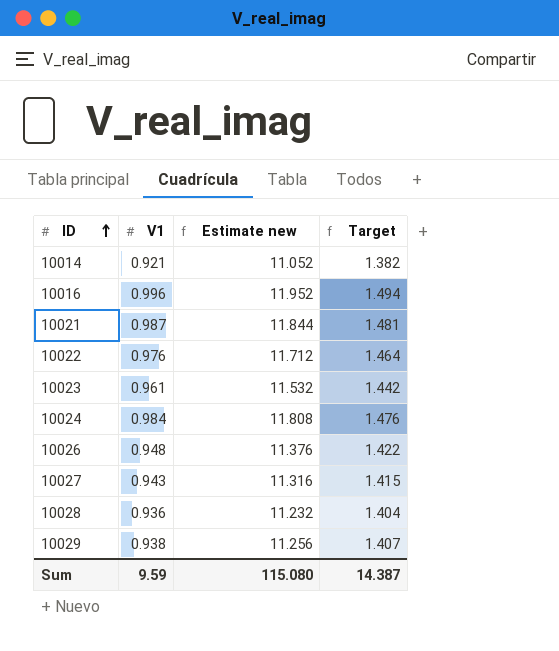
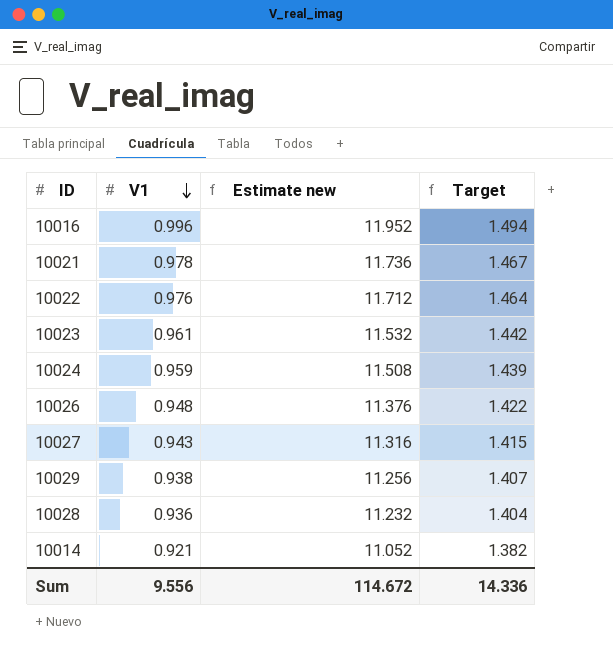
row order: ID ascending -> V1 descending
10021 | V1: 0.987 -> 0.978
10021 | Estimate new: 11.844 -> 11.736
10021 | Target: 1.481 -> 1.467
10024 | V1: 0.984 -> 0.959
10024 | Estimate new: 11.808 -> 11.508
10024 | Target: 1.476 -> 1.439
Sum | V1: 9.59 -> 9.556
Sum | Estimate new: 115.080 -> 114.672
Sum | Target: 14.387 -> 14.336

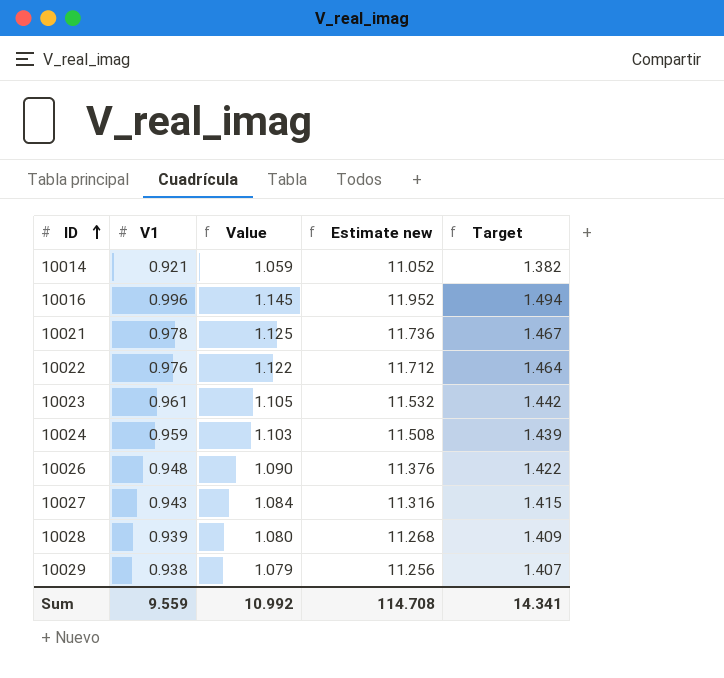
row order: V1 descending -> ID ascending
column Value | formula: none -> [V1] * 1.15
10028 | V1: 0.936 -> 0.939
10028 | Estimate new: 11.232 -> 11.268
10028 | Target: 1.404 -> 1.409
Sum | V1: 9.556 -> 9.559
Sum | Estimate new: 114.672 -> 114.708
Sum | Target: 14.336 -> 14.341

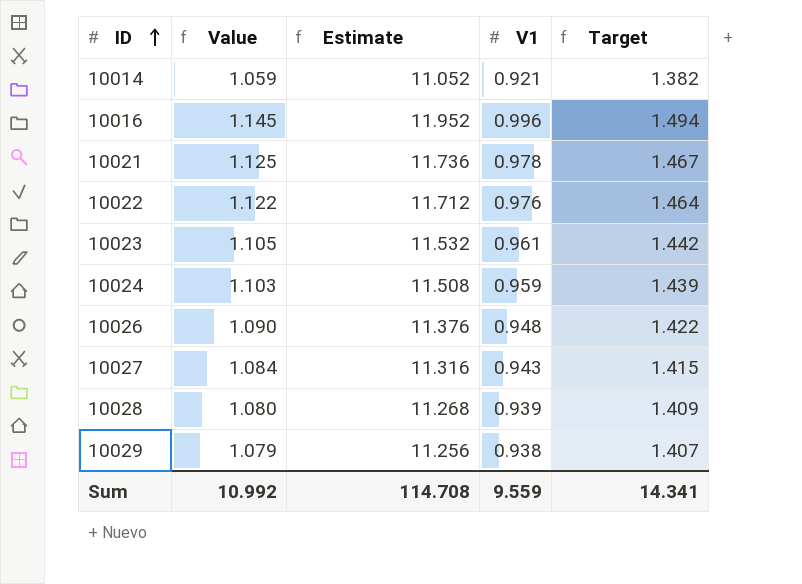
column name: Estimate new -> Estimate
column V1 | position: 2 -> 4

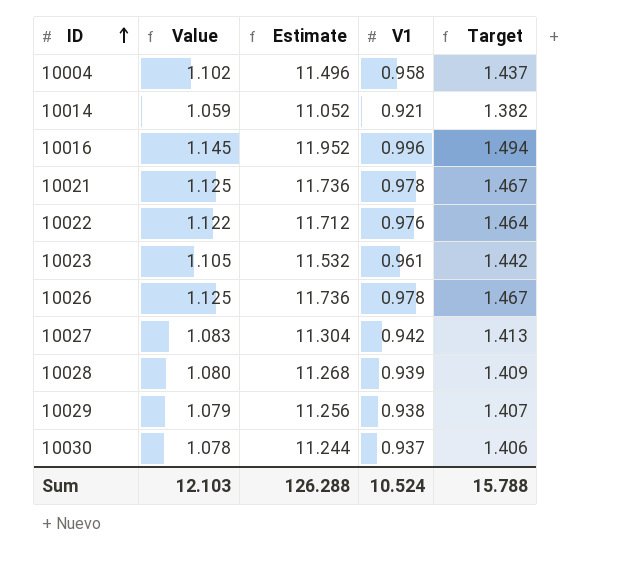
row 10024: 1.103 | 11.508 | 0.959 | 1.439 -> none
row 10004: none -> 1.102 | 11.496 | 0.958 | 1.437
10026 | Value: 1.090 -> 1.125
10026 | Estimate: 11.376 -> 11.736
10026 | V1: 0.948 -> 0.978
10026 | Target: 1.422 -> 1.467
10027 | Value: 1.084 -> 1.083
10027 | Estimate: 11.316 -> 11.304
10027 | V1: 0.943 -> 0.942
10027 | Target: 1.415 -> 1.413
row 10030: none -> 1.078 | 11.244 | 0.937 | 1.406
Sum | Value: 10.992 -> 12.103
Sum | Estimate: 114.708 -> 126.288
Sum | V1: 9.559 -> 10.524
Sum | Target: 14.341 -> 15.788

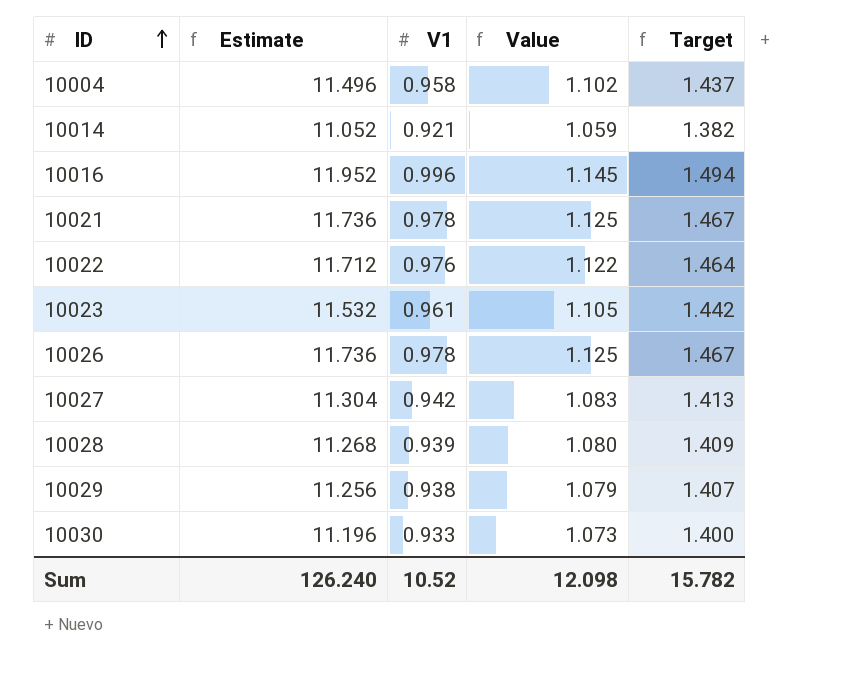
column Value | position: 2 -> 4
10030 | Estimate: 11.244 -> 11.196
10030 | V1: 0.937 -> 0.933
10030 | Value: 1.078 -> 1.073
10030 | Target: 1.406 -> 1.400
Sum | Estimate: 126.288 -> 126.240
Sum | V1: 10.524 -> 10.52
Sum | Value: 12.103 -> 12.098
Sum | Target: 15.788 -> 15.782

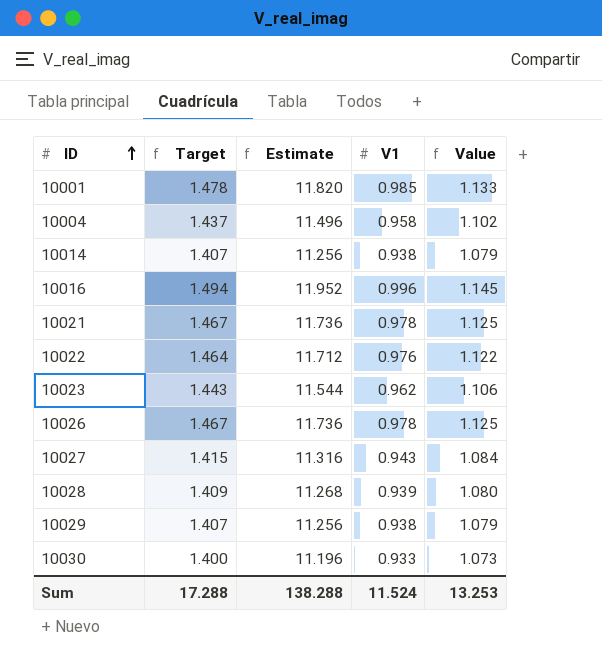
column Target | position: 5 -> 2
row 10001: none -> 1.478 | 11.820 | 0.985 | 1.133
10014 | Target: 1.382 -> 1.407
10014 | Estimate: 11.052 -> 11.256
10014 | V1: 0.921 -> 0.938
10014 | Value: 1.059 -> 1.079
10023 | Target: 1.442 -> 1.443
10023 | Estimate: 11.532 -> 11.544
10023 | V1: 0.961 -> 0.962
10023 | Value: 1.105 -> 1.106
10027 | Target: 1.413 -> 1.415
10027 | Estimate: 11.304 -> 11.316
10027 | V1: 0.942 -> 0.943
10027 | Value: 1.083 -> 1.084
Sum | Target: 15.782 -> 17.288
Sum | Estimate: 126.240 -> 138.288
Sum | V1: 10.52 -> 11.524
Sum | Value: 12.098 -> 13.253

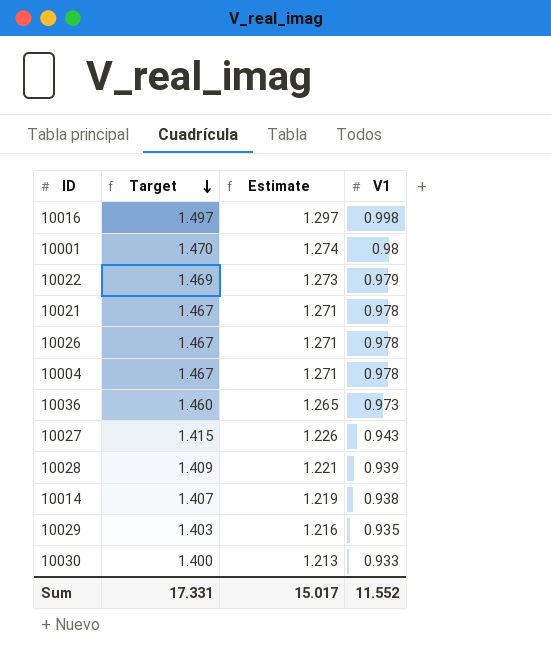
row order: ID ascending -> Target descending
column Value | formula: [V1] * 1.15 -> none
column Estimate | formula: [V1] * 12 -> [V1] * 1.3
row 10023: 1.443 | 11.544 | 0.962 | 1.106 -> none
10016 | Target: 1.494 -> 1.497
10016 | V1: 0.996 -> 0.998
10001 | Target: 1.478 -> 1.470
10001 | V1: 0.985 -> 0.98
10022 | Target: 1.464 -> 1.469
10022 | V1: 0.976 -> 0.979
10004 | Target: 1.437 -> 1.467
10004 | V1: 0.958 -> 0.978
row 10036: none -> 1.460 | 1.265 | 0.973
10029 | Target: 1.407 -> 1.403
10029 | V1: 0.938 -> 0.935
Sum | Target: 17.288 -> 17.331
Sum | Estimate: 138.288 -> 15.017
Sum | V1: 11.524 -> 11.552

